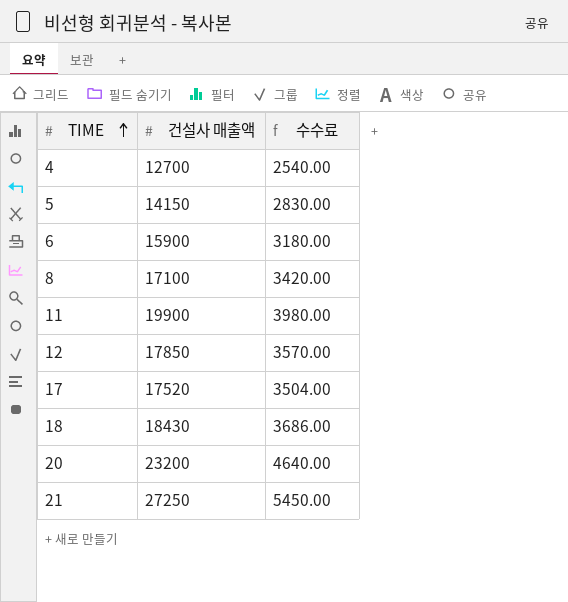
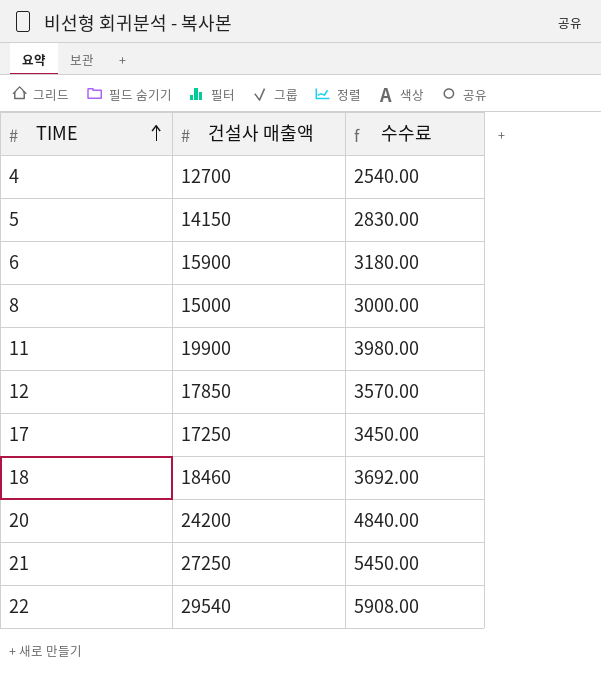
8 | 건설사 매출액: 17100 -> 15000
8 | 수수료: 3420.00 -> 3000.00
17 | 건설사 매출액: 17520 -> 17250
17 | 수수료: 3504.00 -> 3450.00
18 | 건설사 매출액: 18430 -> 18460
18 | 수수료: 3686.00 -> 3692.00
20 | 건설사 매출액: 23200 -> 24200
20 | 수수료: 4640.00 -> 4840.00
row 22: none -> 29540 | 5908.00

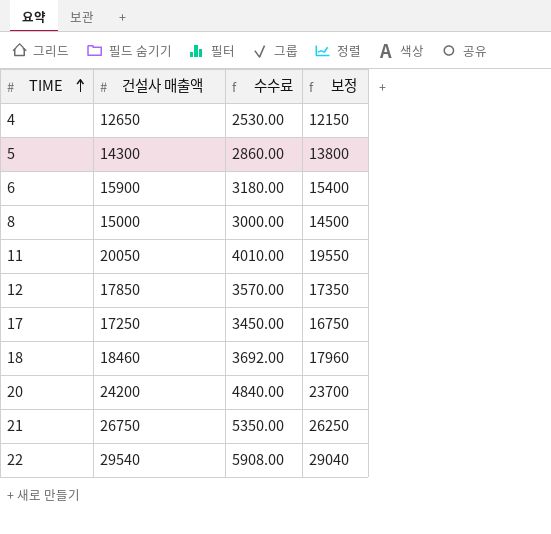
column 보정 | formula: none -> [건설사 매출액] - 500
4 | 건설사 매출액: 12700 -> 12650
4 | 수수료: 2540.00 -> 2530.00
5 | 건설사 매출액: 14150 -> 14300
5 | 수수료: 2830.00 -> 2860.00
11 | 건설사 매출액: 19900 -> 20050
11 | 수수료: 3980.00 -> 4010.00
21 | 건설사 매출액: 27250 -> 26750
21 | 수수료: 5450.00 -> 5350.00

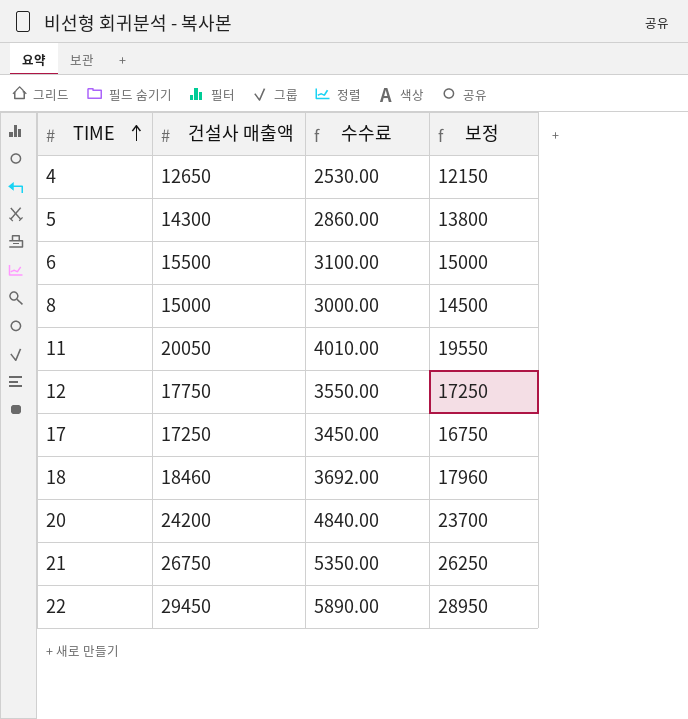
6 | 건설사 매출액: 15900 -> 15500
6 | 수수료: 3180.00 -> 3100.00
6 | 보정: 15400 -> 15000
12 | 건설사 매출액: 17850 -> 17750
12 | 수수료: 3570.00 -> 3550.00
12 | 보정: 17350 -> 17250
22 | 건설사 매출액: 29540 -> 29450
22 | 수수료: 5908.00 -> 5890.00
22 | 보정: 29040 -> 28950

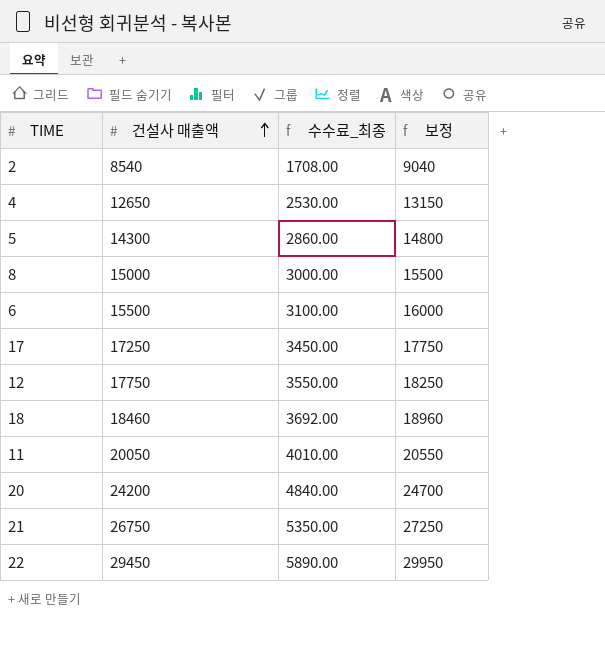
row order: TIME ascending -> 건설사 매출액 ascending
column name: 수수료 -> 수수료_최종
column 보정 | formula: [건설사 매출액] - 500 -> [건설사 매출액] + 500
row 2: none -> 8540 | 1708.00 | 9040

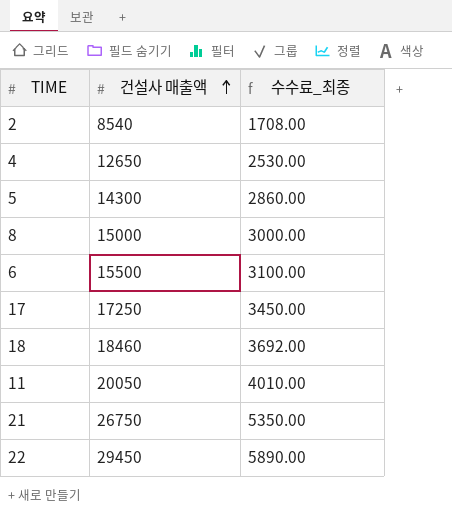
column 보정 | formula: [건설사 매출액] + 500 -> none
row 12: 17750 | 3550.00 | 18250 -> none
row 20: 24200 | 4840.00 | 24700 -> none

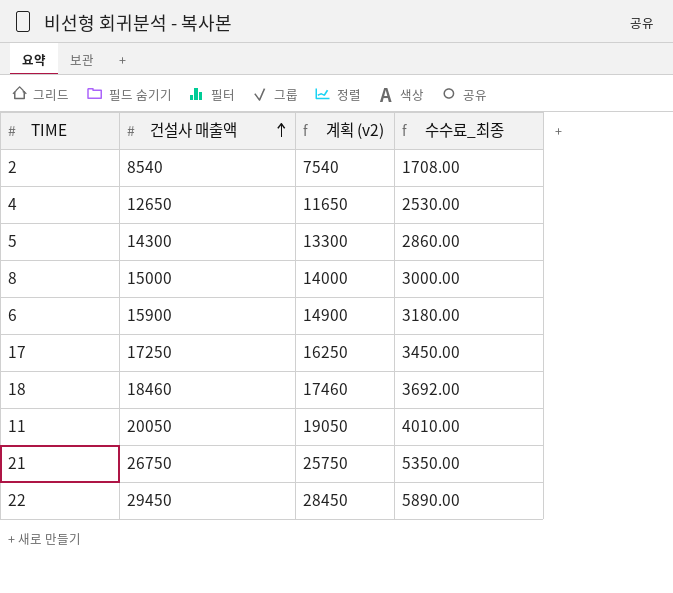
column 계획 (v2) | formula: none -> [건설사 매출액] - 1000
6 | 건설사 매출액: 15500 -> 15900
6 | 수수료_최종: 3100.00 -> 3180.00

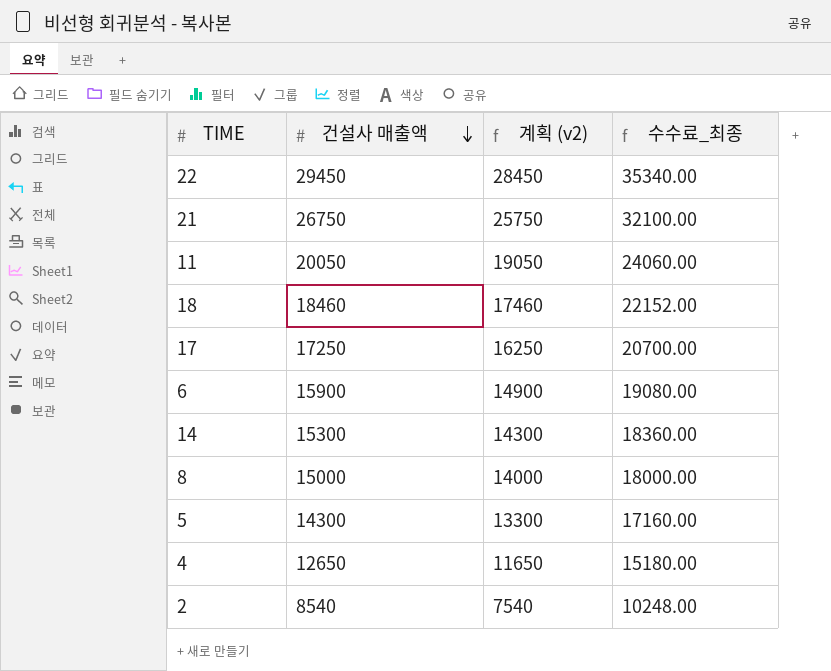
row order: 건설사 매출액 ascending -> 건설사 매출액 descending
column 수수료_최종 | formula: [건설사 매출액] * 0.2 -> [건설사 매출액] * 1.2
row 14: none -> 15300 | 14300 | 18360.00

